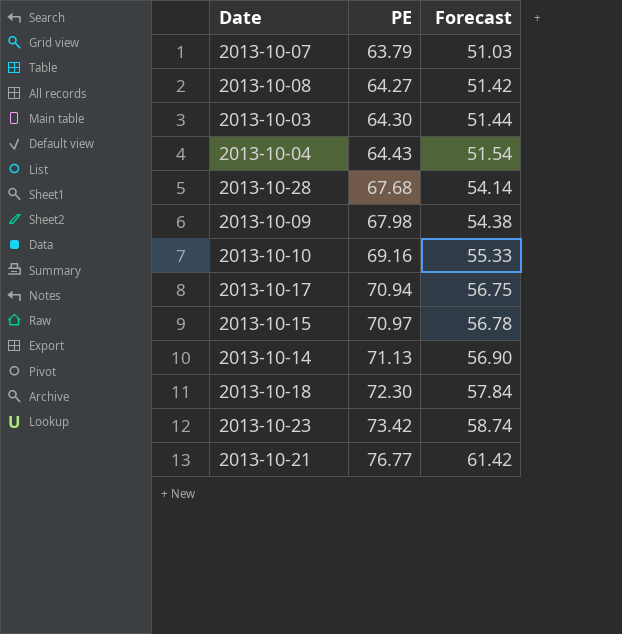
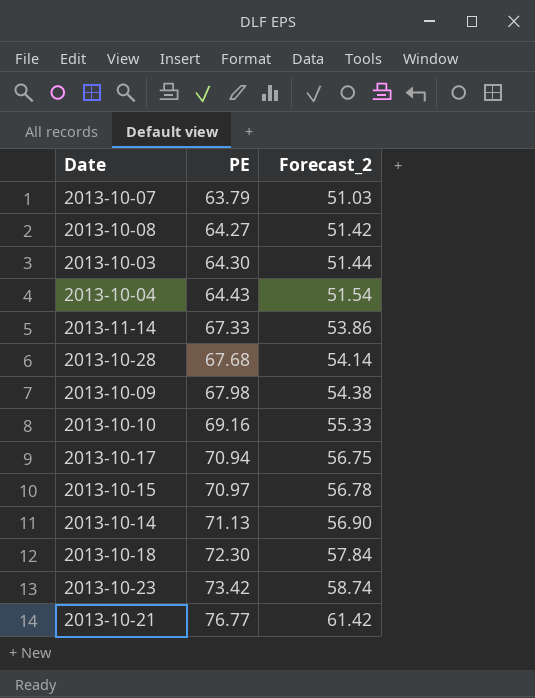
column name: Forecast -> Forecast_2
row 2013-11-14: none -> 67.33 | 53.86

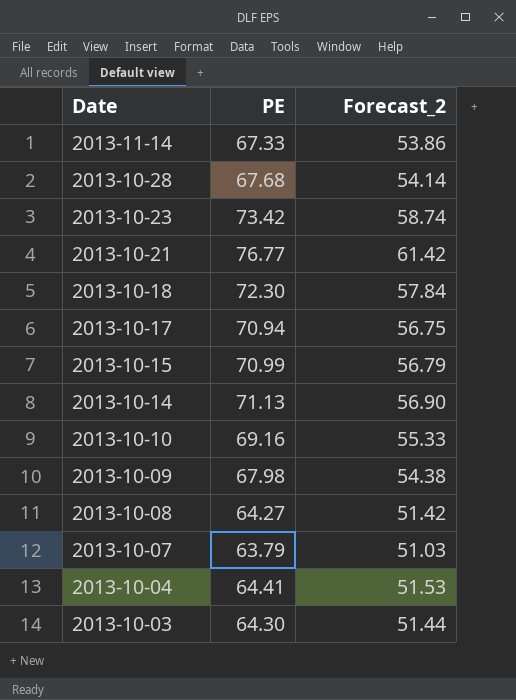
row order: PE ascending -> Date descending
2013-10-15 | PE: 70.97 -> 70.99
2013-10-15 | Forecast_2: 56.78 -> 56.79
2013-10-04 | PE: 64.43 -> 64.41
2013-10-04 | Forecast_2: 51.54 -> 51.53

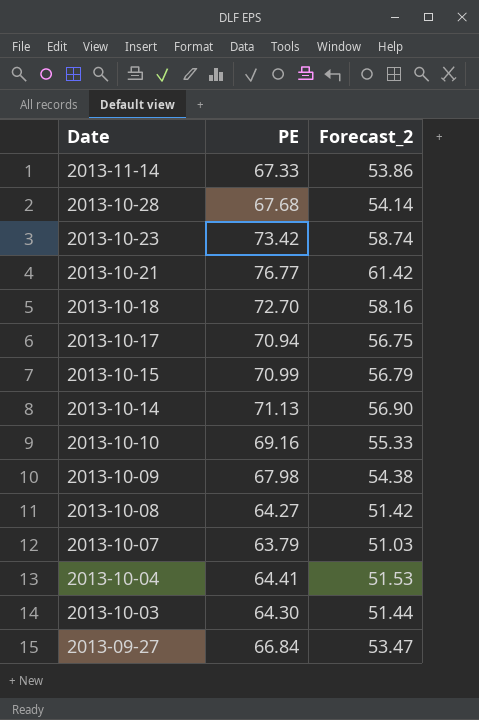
2013-10-18 | PE: 72.30 -> 72.70
2013-10-18 | Forecast_2: 57.84 -> 58.16
row 2013-09-27: none -> 66.84 | 53.47

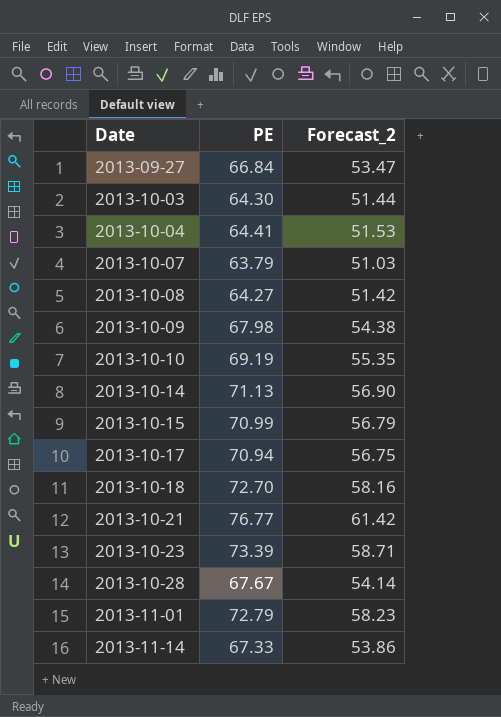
row order: Date descending -> Date ascending
2013-10-10 | PE: 69.16 -> 69.19
2013-10-10 | Forecast_2: 55.33 -> 55.35
2013-10-23 | PE: 73.42 -> 73.39
2013-10-23 | Forecast_2: 58.74 -> 58.71
2013-10-28 | PE: 67.68 -> 67.67
row 2013-11-01: none -> 72.79 | 58.23

